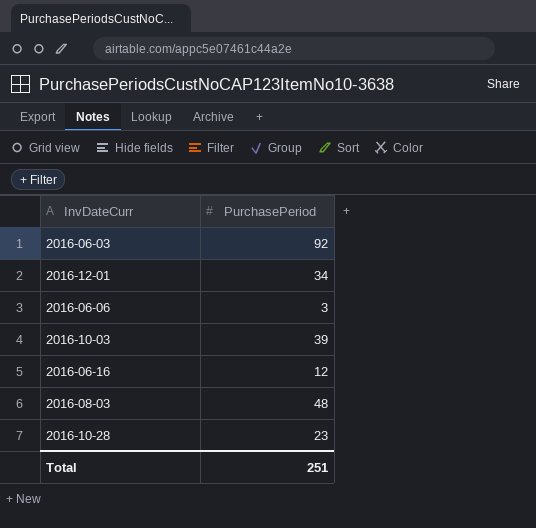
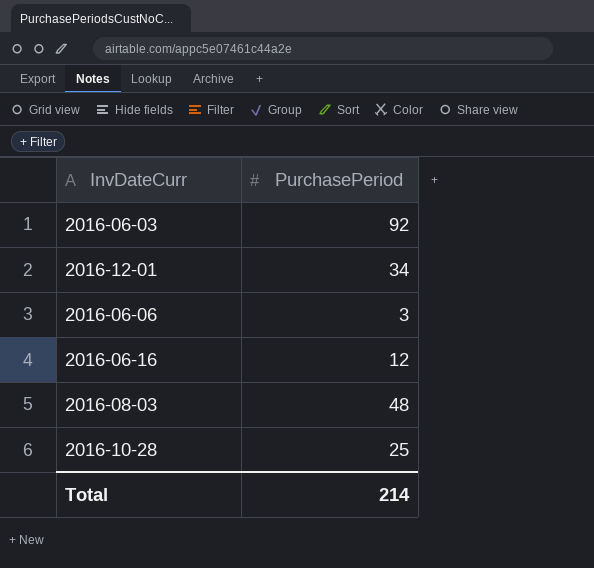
row 2016-10-03: 39 -> none
2016-10-28 | PurchasePeriod: 23 -> 25
Total | PurchasePeriod: 251 -> 214

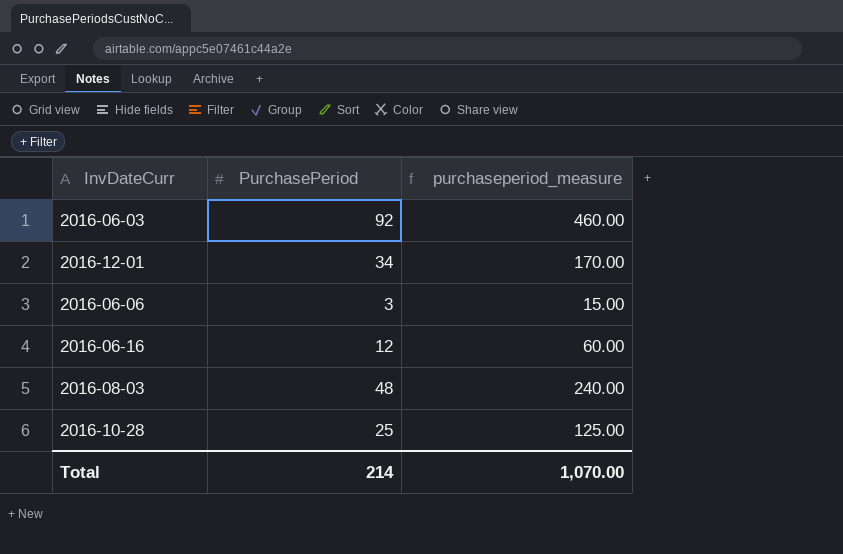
column purchaseperiod_measure | formula: none -> [PurchasePeriod] * 5

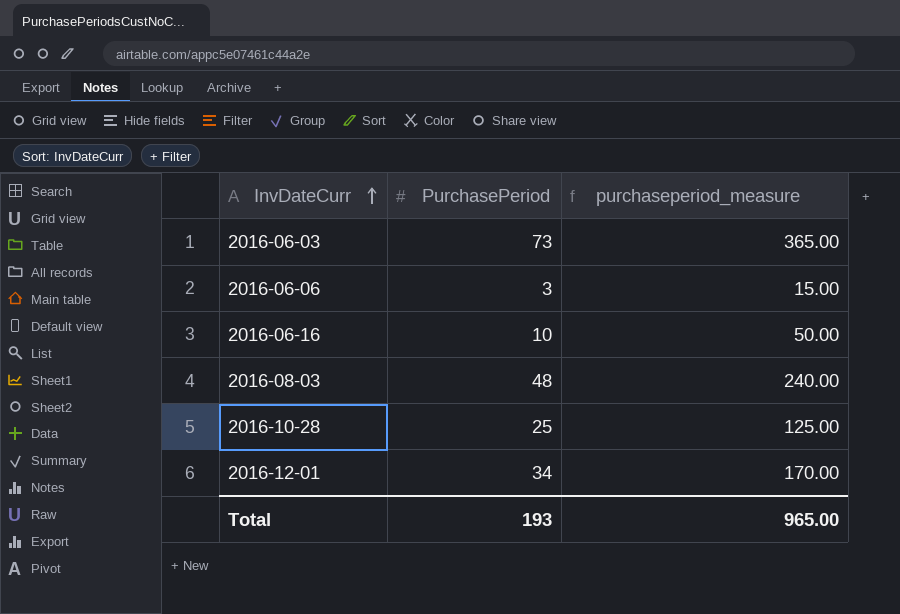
row order: none -> InvDateCurr ascending
2016-06-03 | PurchasePeriod: 92 -> 73
2016-06-03 | purchaseperiod_measure: 460.00 -> 365.00
2016-06-16 | PurchasePeriod: 12 -> 10
2016-06-16 | purchaseperiod_measure: 60.00 -> 50.00
Total | PurchasePeriod: 214 -> 193
Total | purchaseperiod_measure: 1,070.00 -> 965.00

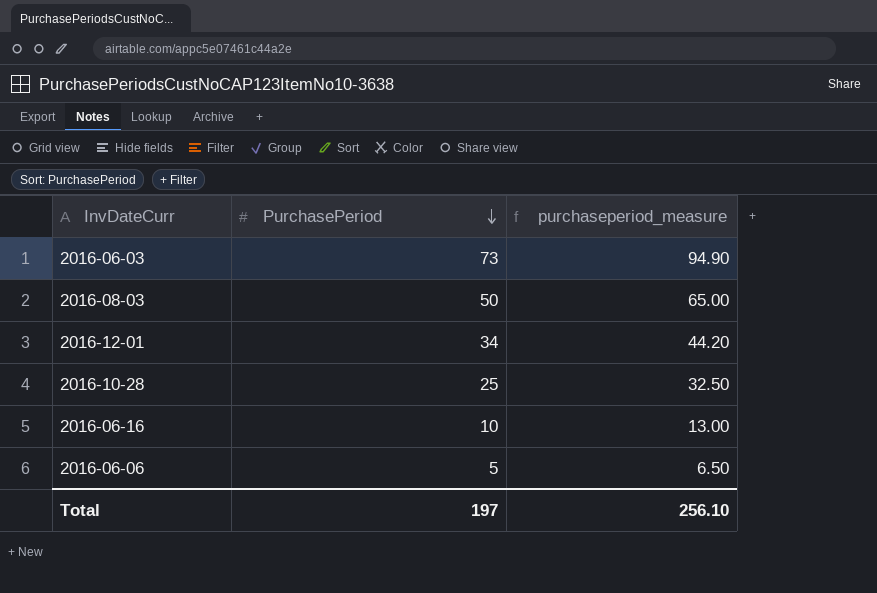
row order: InvDateCurr ascending -> PurchasePeriod descending
column purchaseperiod_measure | formula: [PurchasePeriod] * 5 -> [PurchasePeriod] * 1.3
2016-08-03 | PurchasePeriod: 48 -> 50
2016-06-06 | PurchasePeriod: 3 -> 5
Total | PurchasePeriod: 193 -> 197
Total | purchaseperiod_measure: 965.00 -> 256.10

